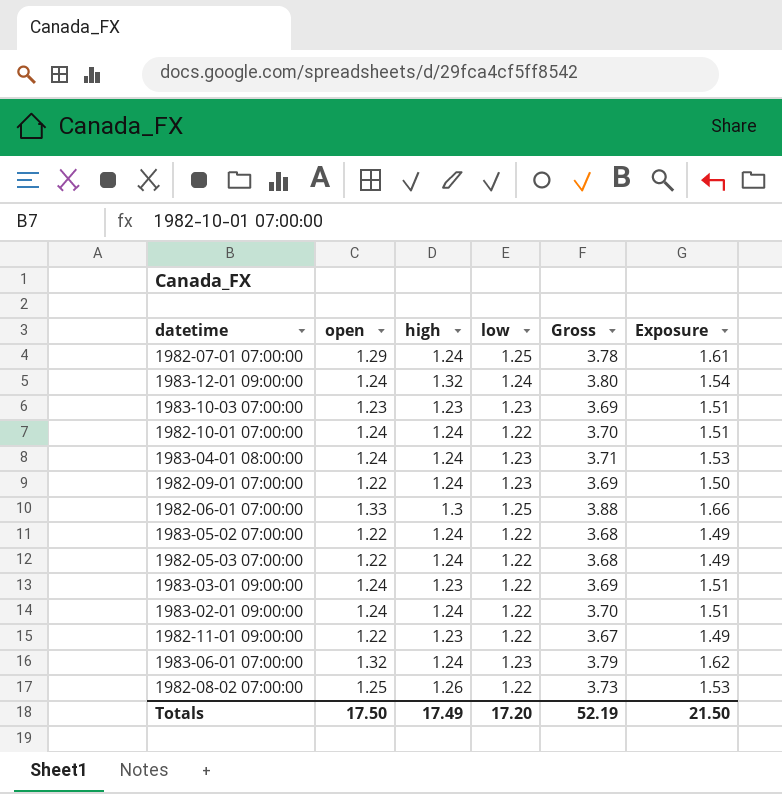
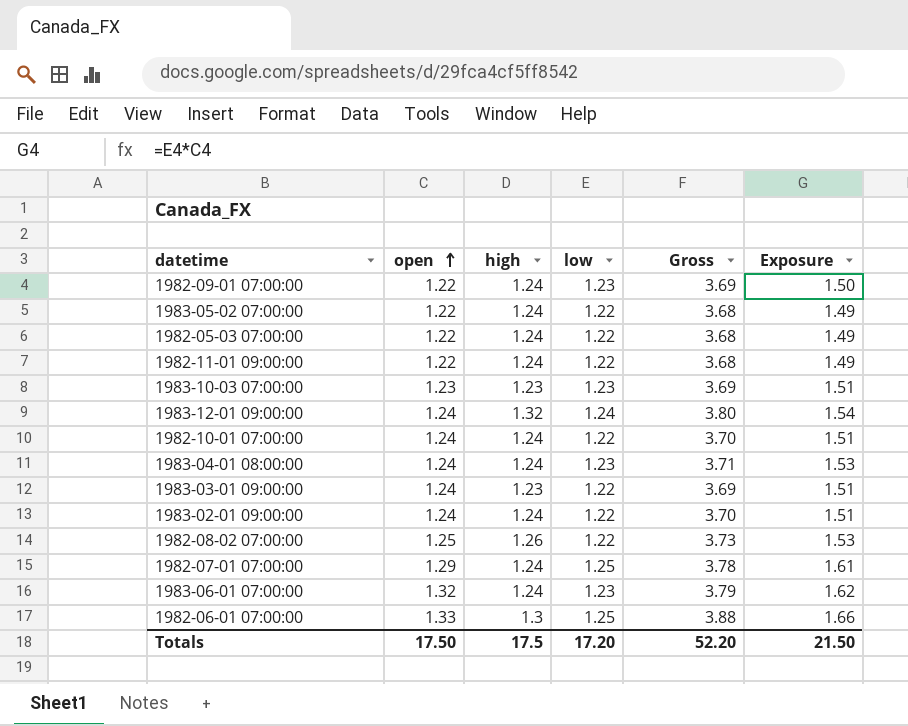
row order: none -> open ascending
1982-11-01 09:00:00 | high: 1.23 -> 1.24
1982-11-01 09:00:00 | Gross: 3.67 -> 3.68
Totals | high: 17.49 -> 17.5
Totals | Gross: 52.19 -> 52.20

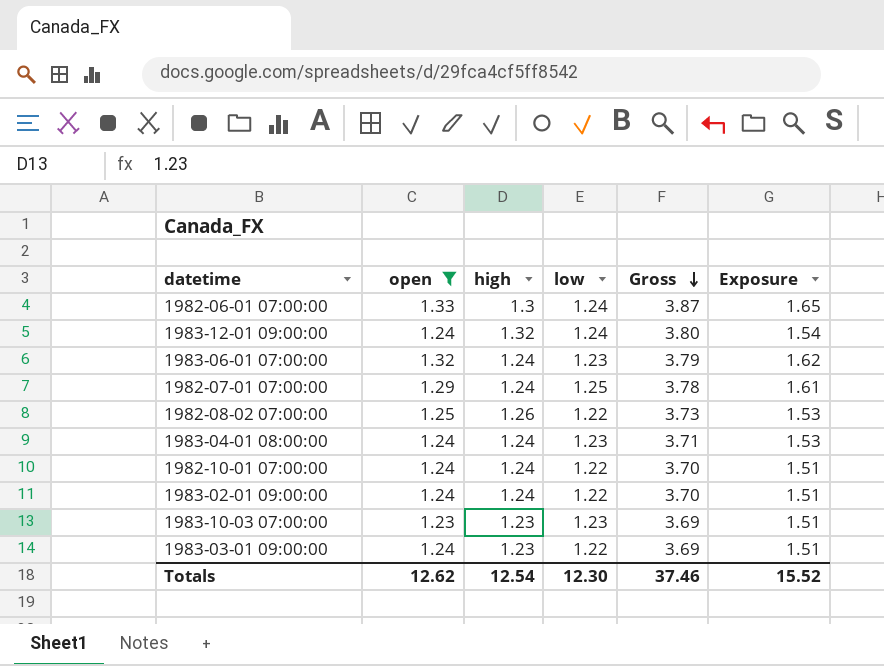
filter: none -> open != 1.22
row order: open ascending -> Gross descending
1982-06-01 07:00:00 | low: 1.25 -> 1.24
1982-06-01 07:00:00 | Gross: 3.88 -> 3.87
1982-06-01 07:00:00 | Exposure: 1.66 -> 1.65
Totals | open: 17.50 -> 12.62
Totals | high: 17.5 -> 12.54
Totals | low: 17.20 -> 12.30
Totals | Gross: 52.20 -> 37.46
Totals | Exposure: 21.50 -> 15.52

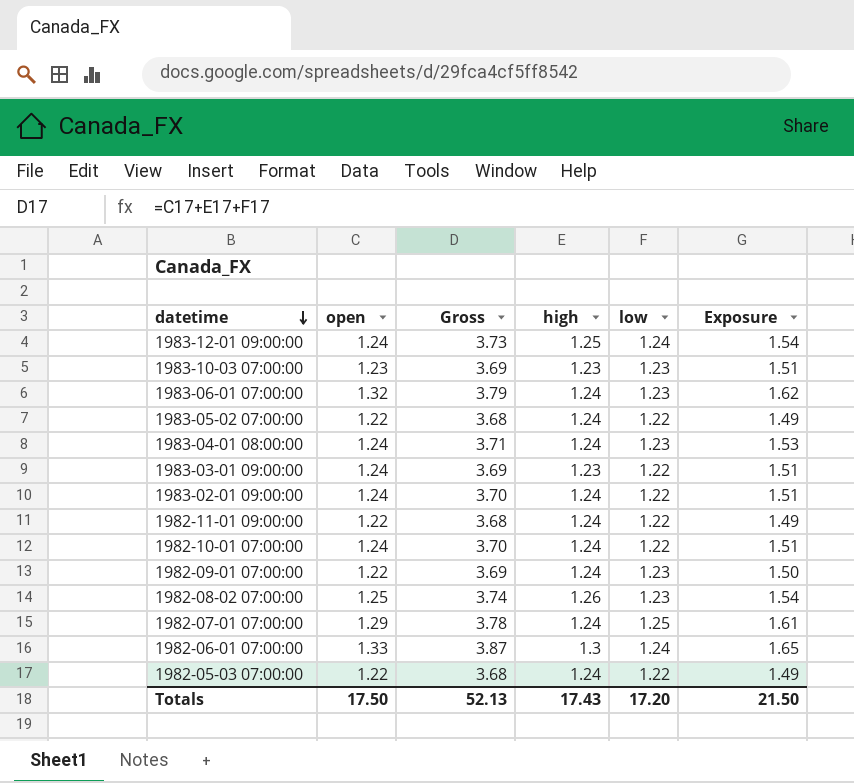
filter: open != 1.22 -> none
row order: Gross descending -> datetime descending
column Gross | position: 5 -> 3
1983-12-01 09:00:00 | Gross: 3.80 -> 3.73
1983-12-01 09:00:00 | high: 1.32 -> 1.25
1982-08-02 07:00:00 | Gross: 3.73 -> 3.74
1982-08-02 07:00:00 | low: 1.22 -> 1.23
1982-08-02 07:00:00 | Exposure: 1.53 -> 1.54
Totals | open: 12.62 -> 17.50
Totals | Gross: 37.46 -> 52.13
Totals | high: 12.54 -> 17.43
Totals | low: 12.30 -> 17.20
Totals | Exposure: 15.52 -> 21.50

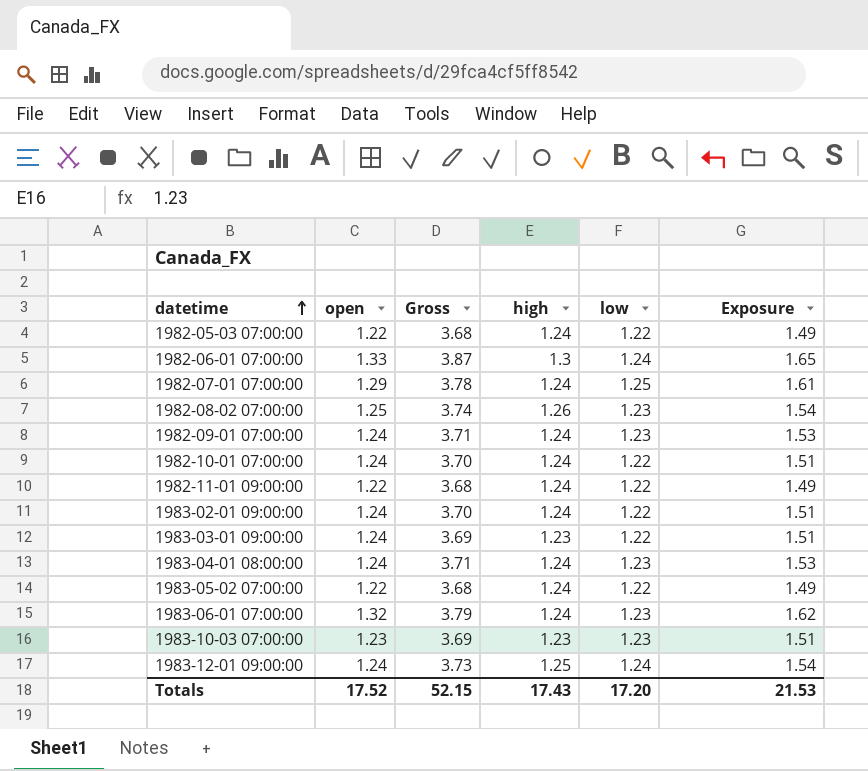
row order: datetime descending -> datetime ascending
1982-09-01 07:00:00 | open: 1.22 -> 1.24
1982-09-01 07:00:00 | Gross: 3.69 -> 3.71
1982-09-01 07:00:00 | Exposure: 1.50 -> 1.53
Totals | open: 17.50 -> 17.52
Totals | Gross: 52.13 -> 52.15
Totals | Exposure: 21.50 -> 21.53

